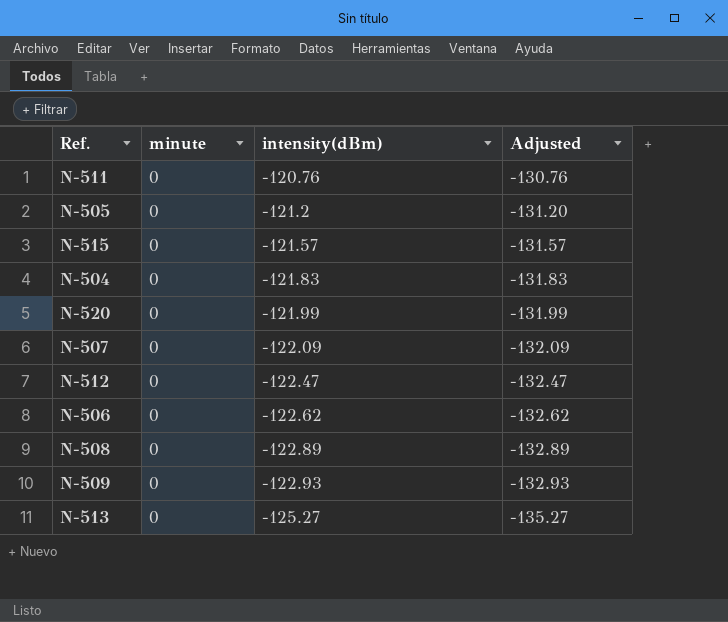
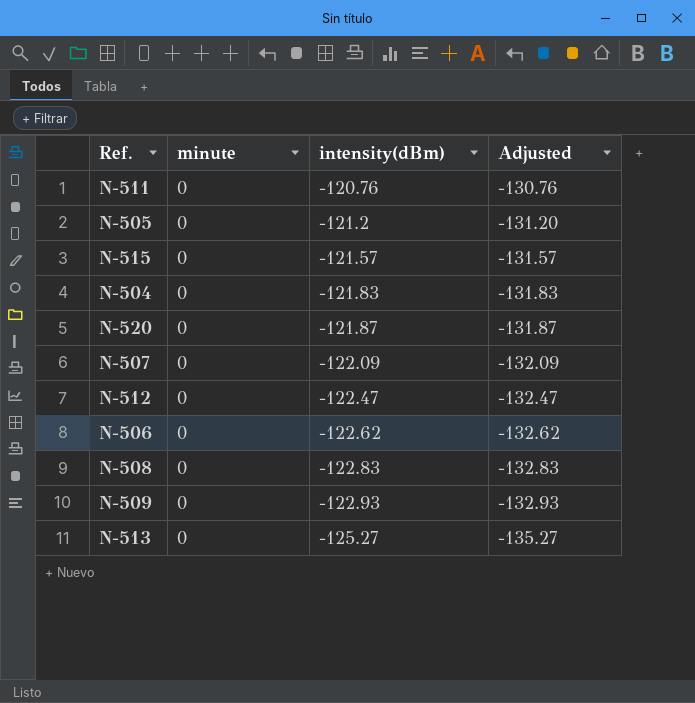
N-520 | intensity(dBm): -121.99 -> -121.87
N-520 | Adjusted: -131.99 -> -131.87
N-508 | intensity(dBm): -122.89 -> -122.83
N-508 | Adjusted: -132.89 -> -132.83

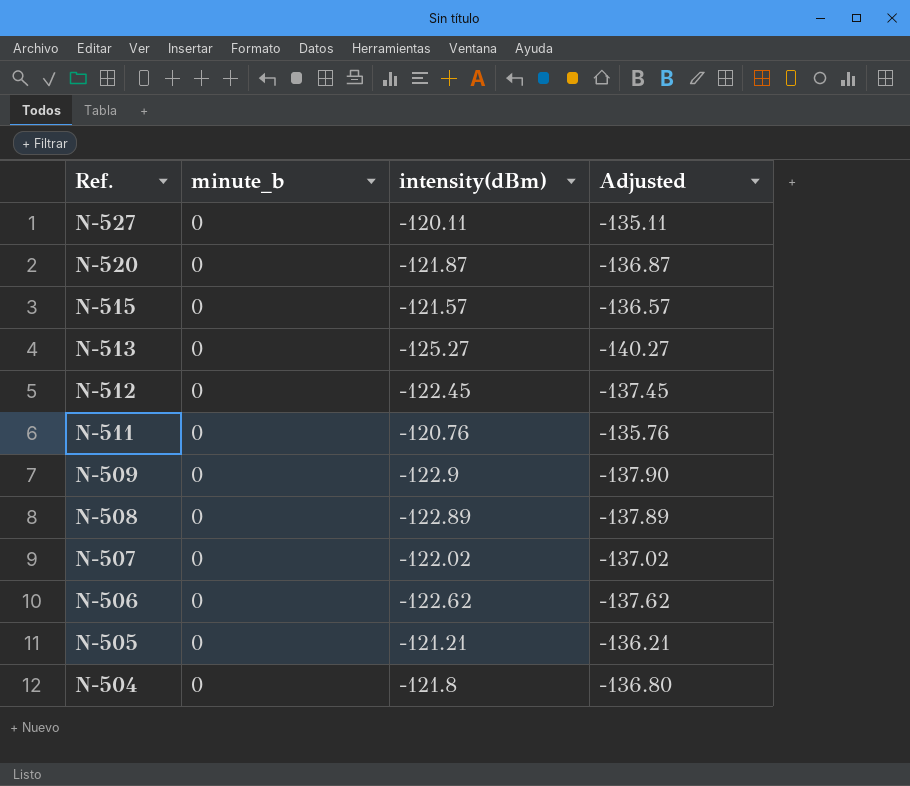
row order: intensity(dBm) descending -> Ref. descending
column name: minute -> minute_b
column Adjusted | formula: [intensity(dBm)] - 10 -> [intensity(dBm)] - 15
row N-527: none -> 0 | -120.11 | -135.11
N-512 | intensity(dBm): -122.47 -> -122.45
N-509 | intensity(dBm): -122.93 -> -122.9
N-508 | intensity(dBm): -122.83 -> -122.89
N-507 | intensity(dBm): -122.09 -> -122.02
N-505 | intensity(dBm): -121.2 -> -121.21
N-504 | intensity(dBm): -121.83 -> -121.8

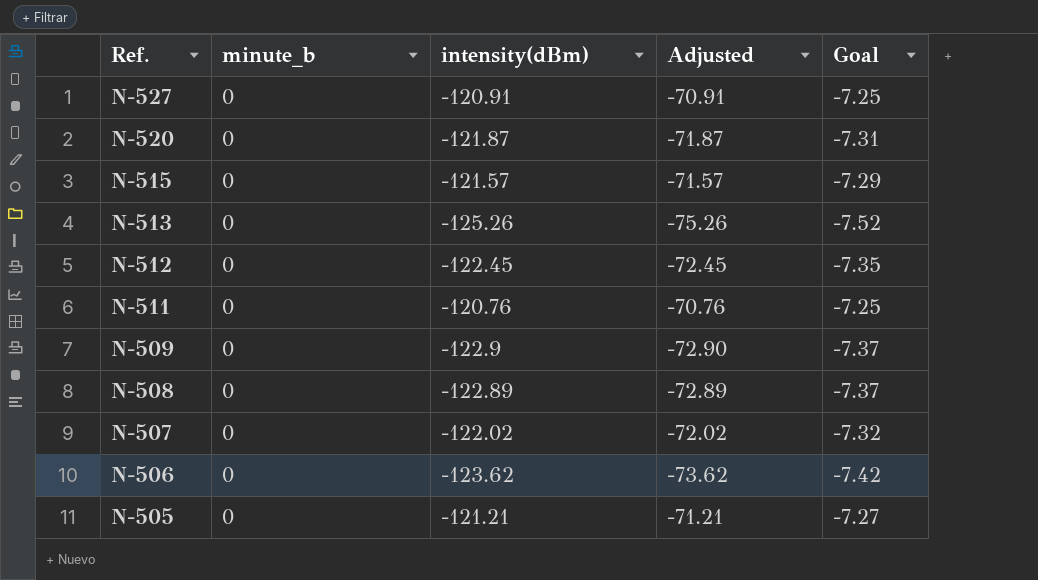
column Adjusted | formula: [intensity(dBm)] - 15 -> [intensity(dBm)] + 50
column Goal | formula: none -> [intensity(dBm)] * 0.06
row N-504: 0 | -121.8 | -136.80 -> none
N-527 | intensity(dBm): -120.11 -> -120.91
N-513 | intensity(dBm): -125.27 -> -125.26
N-506 | intensity(dBm): -122.62 -> -123.62

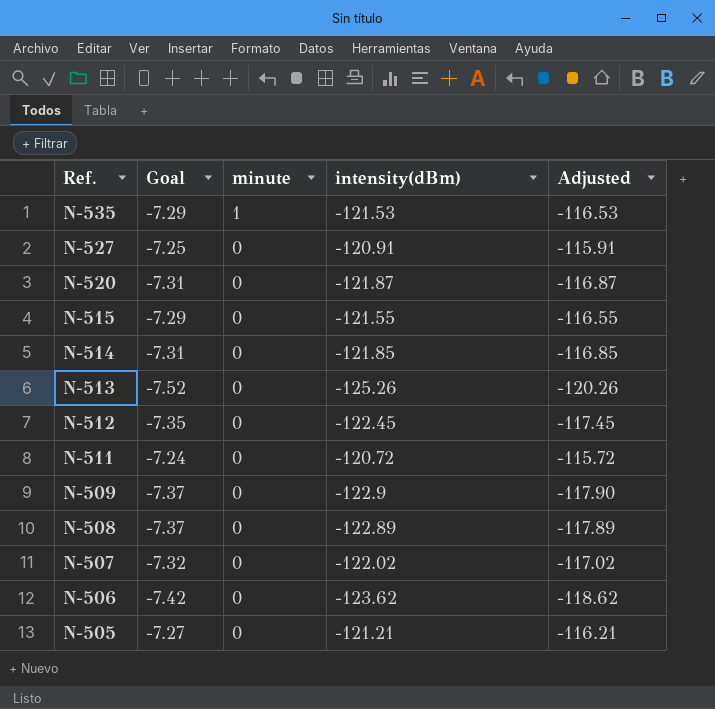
column Goal | position: 5 -> 2
column name: minute_b -> minute
column Adjusted | formula: [intensity(dBm)] + 50 -> [intensity(dBm)] + 5
row N-535: none -> -7.29 | 1 | -121.53 | -116.53
N-515 | intensity(dBm): -121.57 -> -121.55
row N-514: none -> -7.31 | 0 | -121.85 | -116.85
N-511 | Goal: -7.25 -> -7.24
N-511 | intensity(dBm): -120.76 -> -120.72

